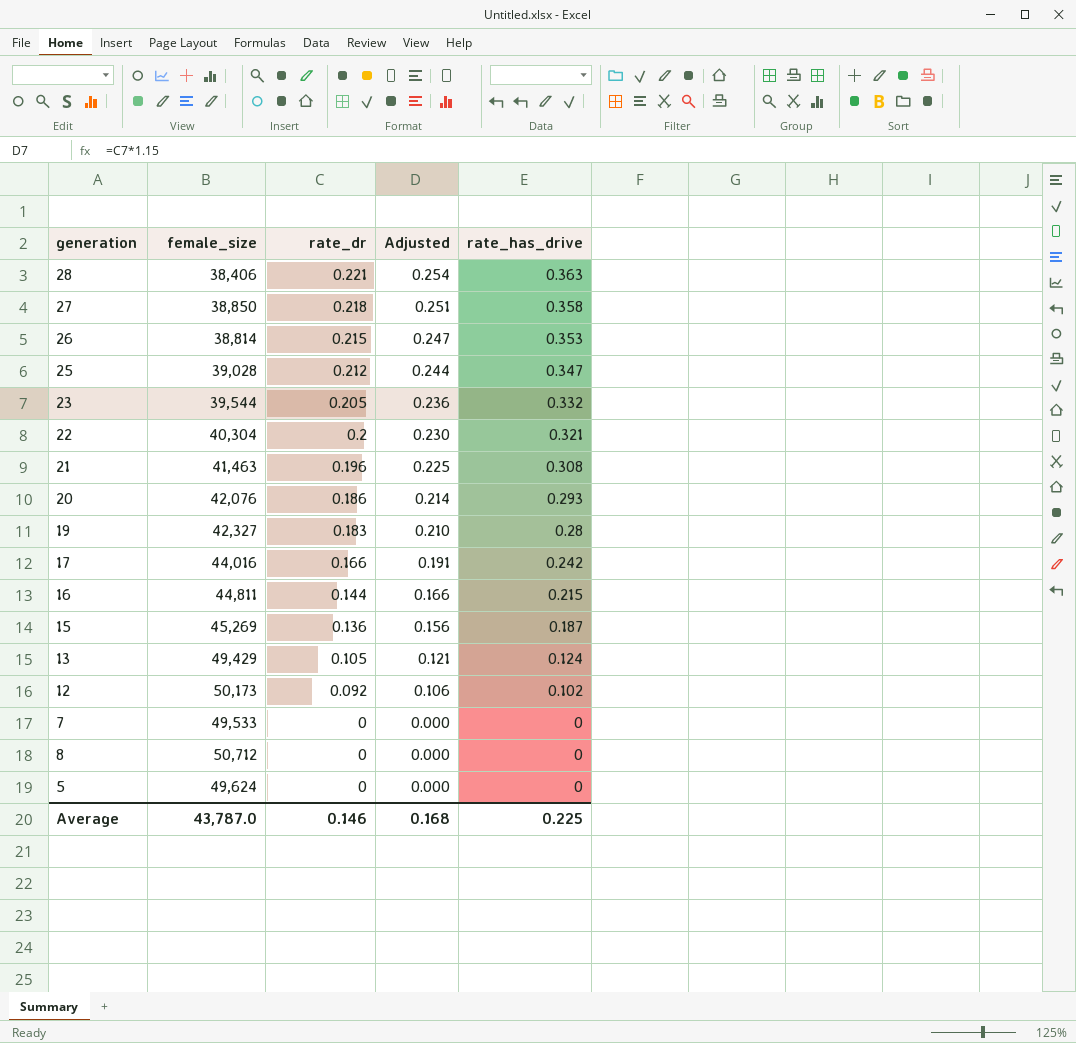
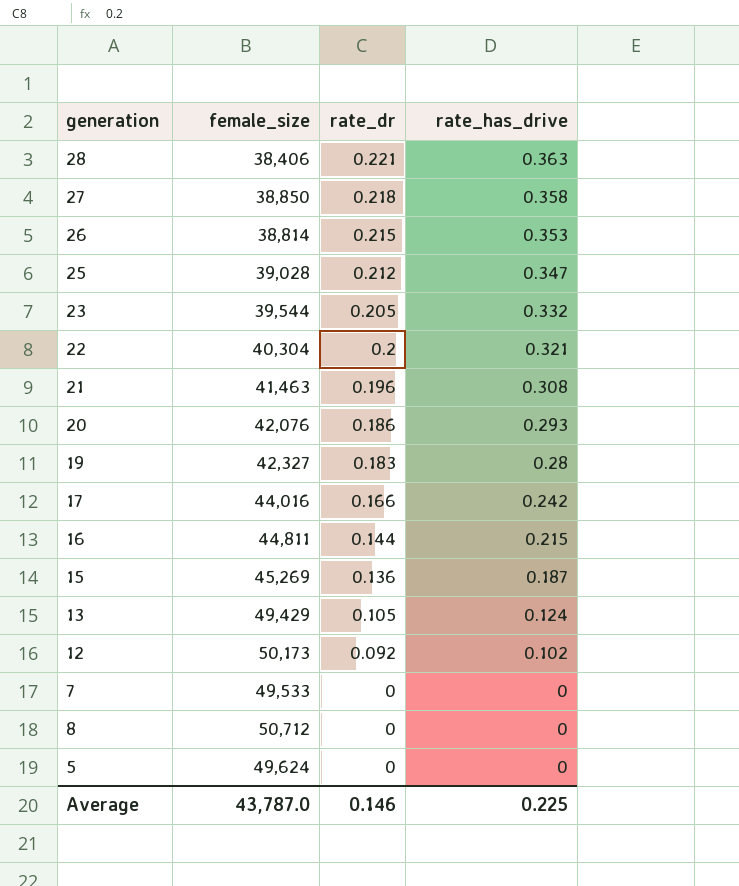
column Adjusted | formula: [rate_dr] * 1.15 -> none

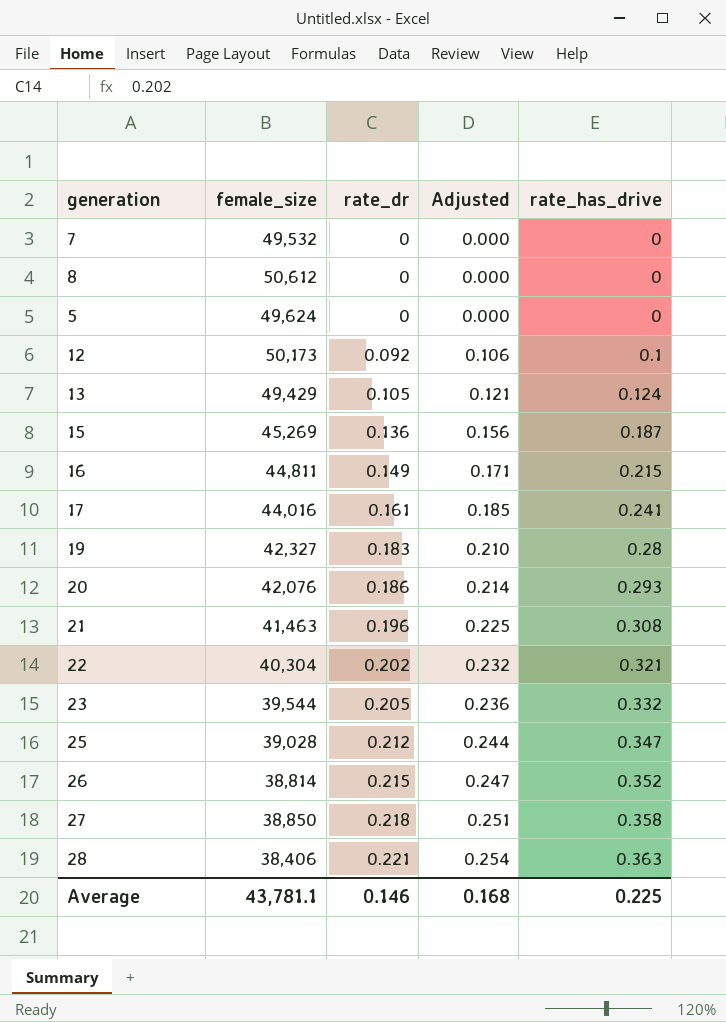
row order: rate_dr descending -> rate_dr ascending
column Adjusted | formula: none -> [rate_dr] * 1.15
7 | female_size: 49,533 -> 49,532
8 | female_size: 50,712 -> 50,612
12 | rate_has_drive: 0.102 -> 0.1
16 | rate_dr: 0.144 -> 0.149
17 | rate_dr: 0.166 -> 0.161
17 | rate_has_drive: 0.242 -> 0.241
22 | rate_dr: 0.2 -> 0.202
26 | rate_has_drive: 0.353 -> 0.352
Average | female_size: 43,787.0 -> 43,781.1

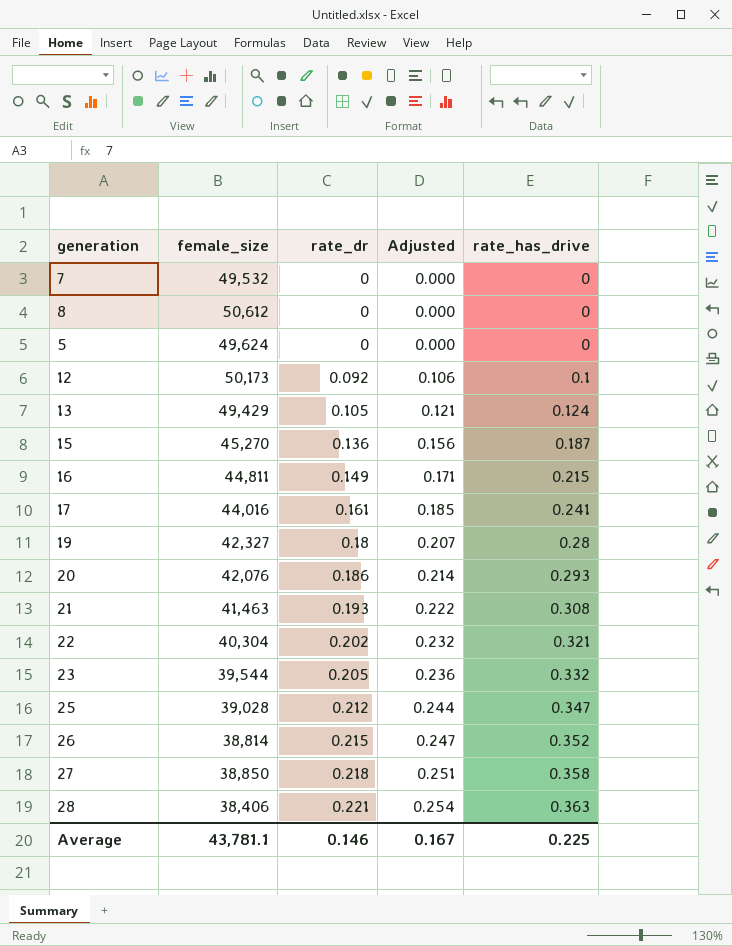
15 | female_size: 45,269 -> 45,270
19 | rate_dr: 0.183 -> 0.18
19 | Adjusted: 0.210 -> 0.207
21 | rate_dr: 0.196 -> 0.193
21 | Adjusted: 0.225 -> 0.222
Average | Adjusted: 0.168 -> 0.167

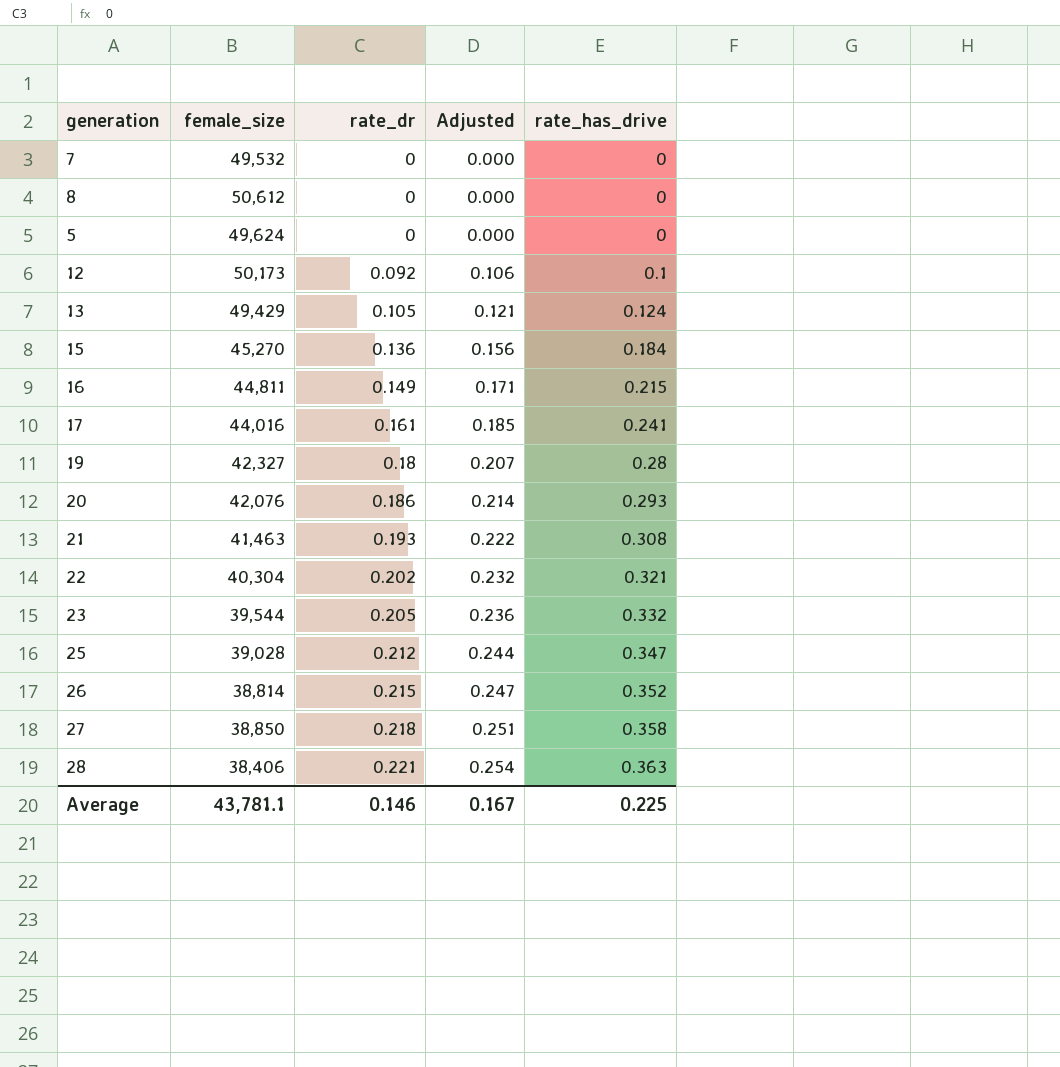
15 | rate_has_drive: 0.187 -> 0.184

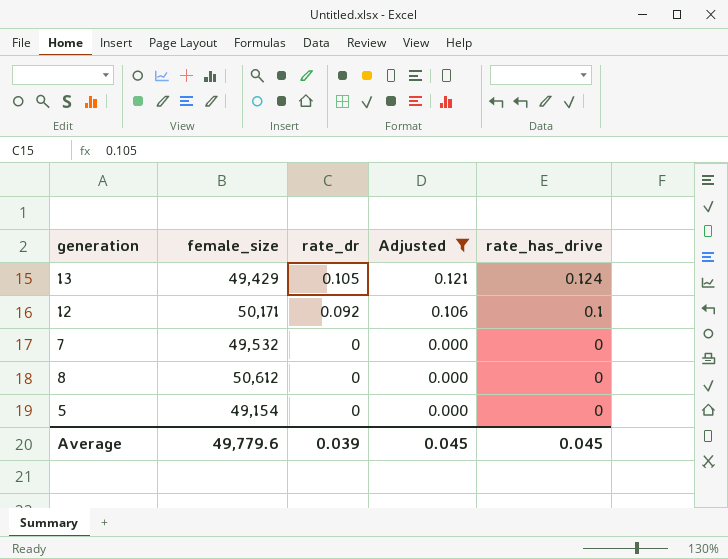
filter: none -> Adjusted <= 0.121
row order: rate_dr ascending -> rate_dr descending
12 | female_size: 50,173 -> 50,171
5 | female_size: 49,624 -> 49,154
Average | female_size: 43,781.1 -> 49,779.6
Average | rate_dr: 0.146 -> 0.039
Average | Adjusted: 0.167 -> 0.045
Average | rate_has_drive: 0.225 -> 0.045

